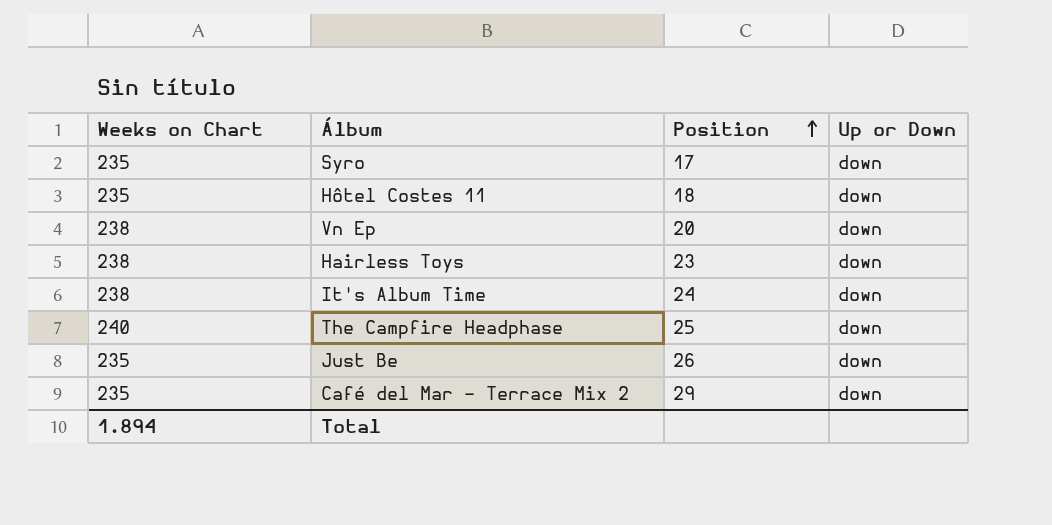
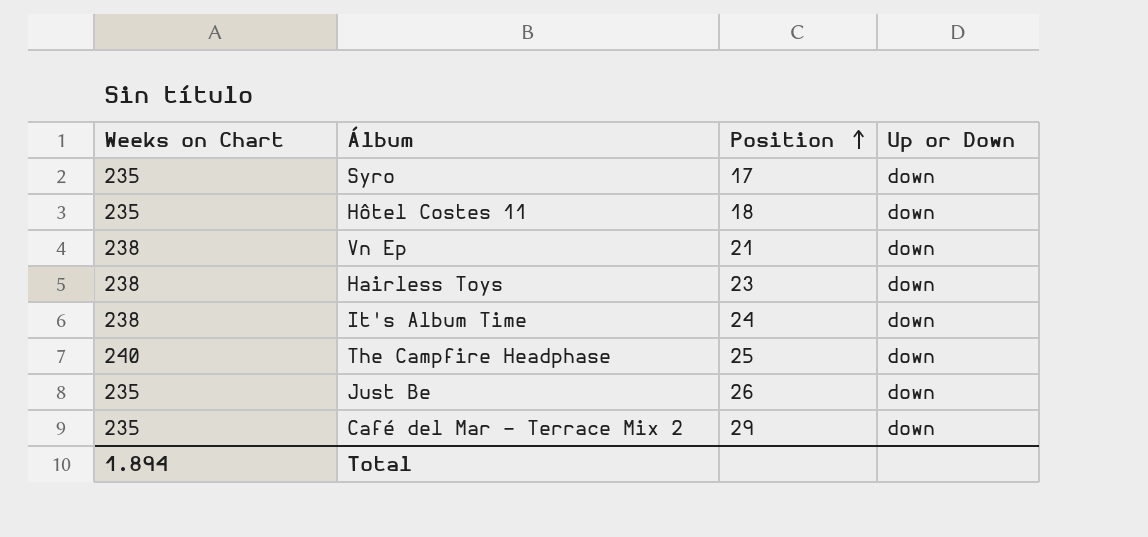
Vn Ep | Position: 20 -> 21

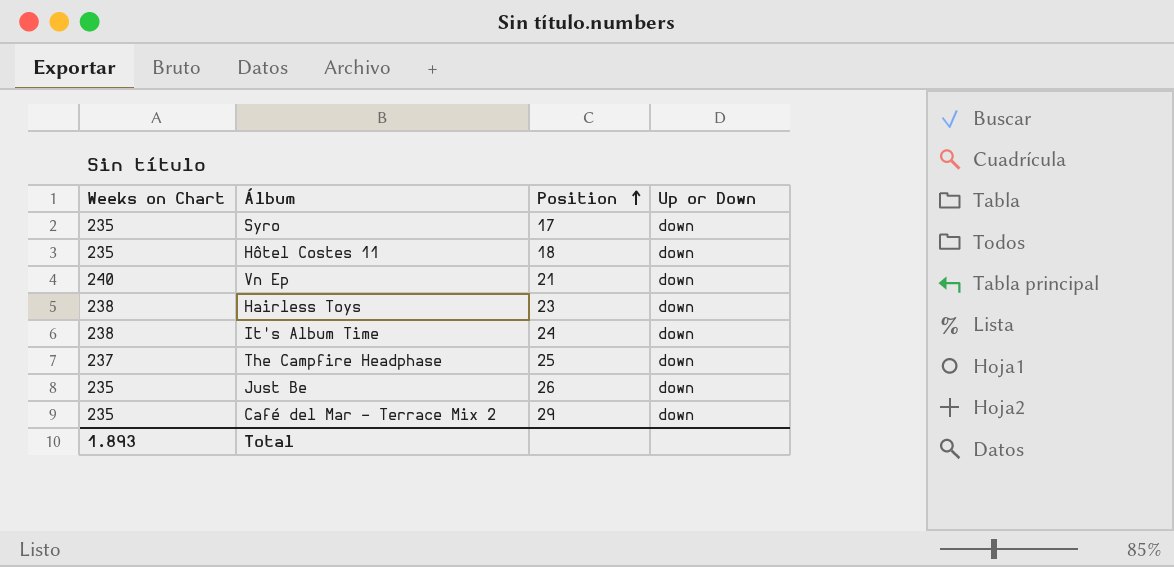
Vn Ep | Weeks on Chart: 238 -> 240
The Campfire Headphase | Weeks on Chart: 240 -> 237
Total | Weeks on Chart: 1.894 -> 1.893

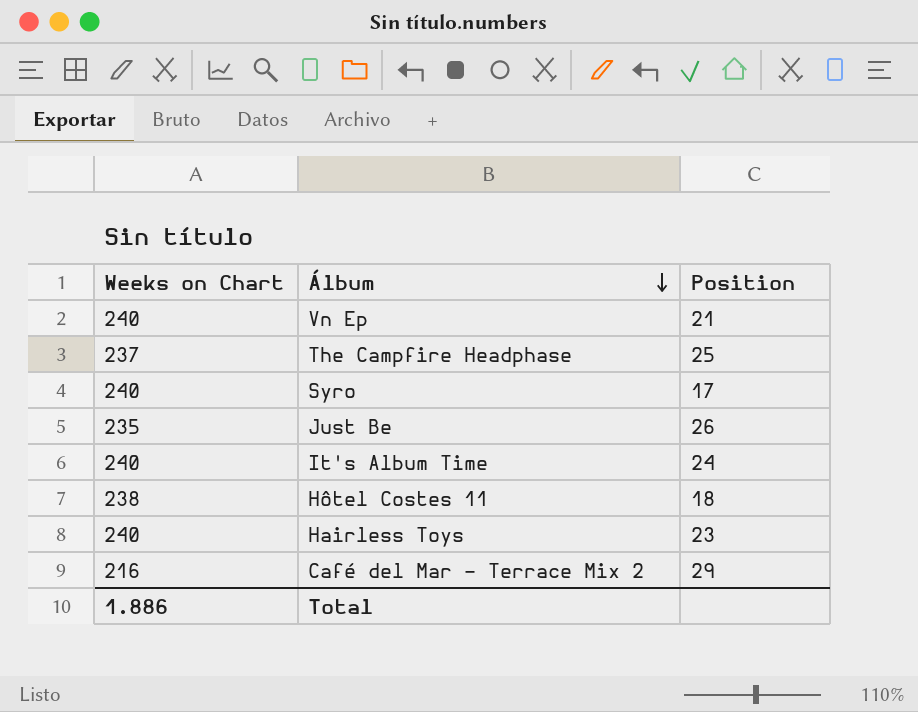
row order: Position ascending -> Álbum descending
column Up or Down | position: 4 -> none
Syro | Weeks on Chart: 235 -> 240
It's Album Time | Weeks on Chart: 238 -> 240
Hôtel Costes 11 | Weeks on Chart: 235 -> 238
Hairless Toys | Weeks on Chart: 238 -> 240
Café del Mar - Terrace Mix 2 | Weeks on Chart: 235 -> 216
Total | Weeks on Chart: 1.893 -> 1.886

